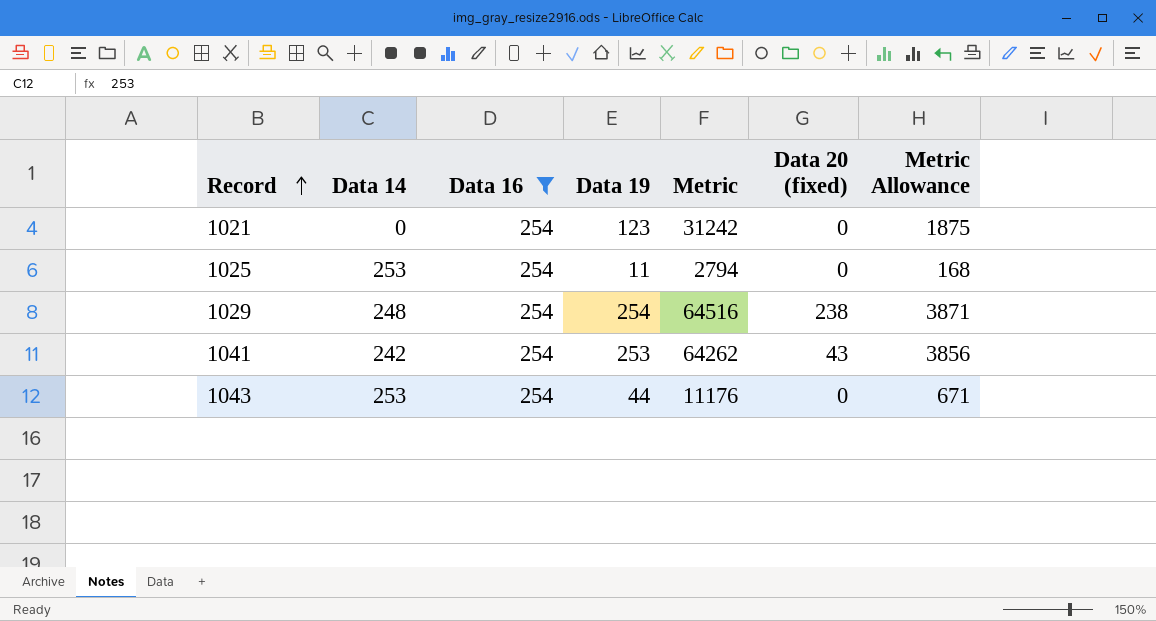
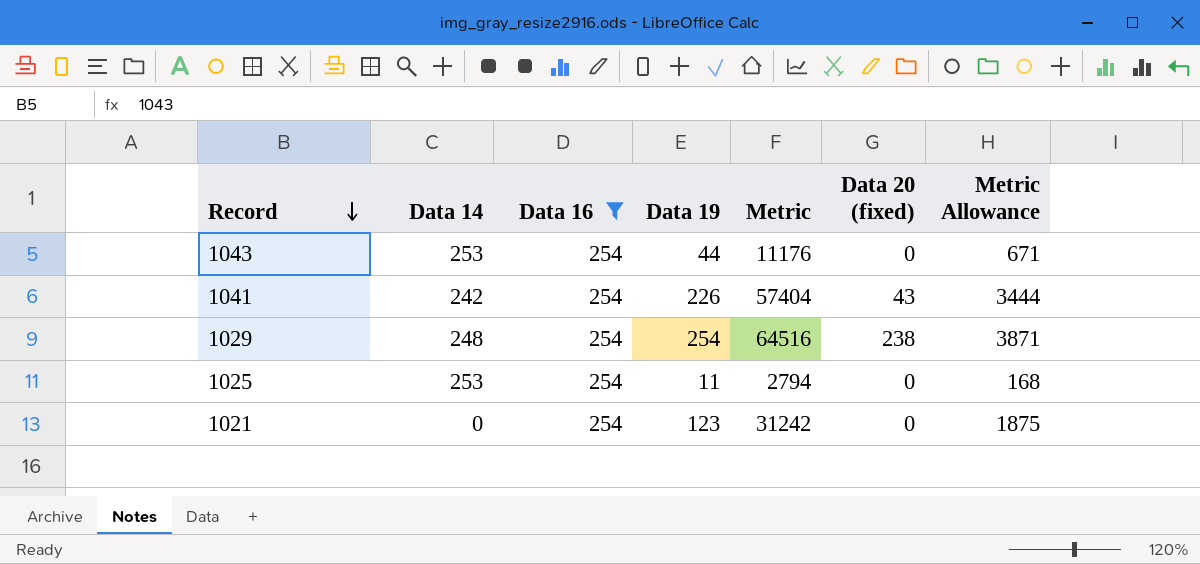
row order: Record ascending -> Record descending
1041 | Data 19: 253 -> 226
1041 | Metric: 64262 -> 57404
1041 | Metric Allowance: 3856 -> 3444

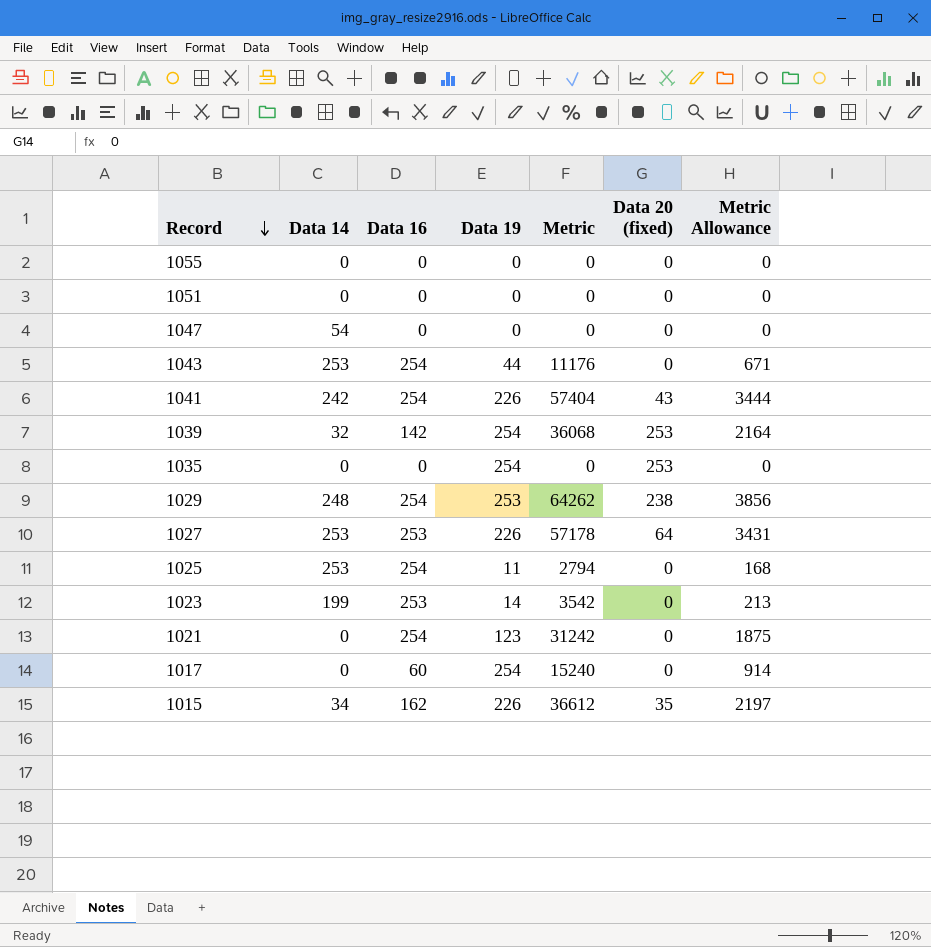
filter: Data 16 = 254 -> none
1029 | Data 19: 254 -> 253
1029 | Metric: 64516 -> 64262
1029 | Metric Allowance: 3871 -> 3856

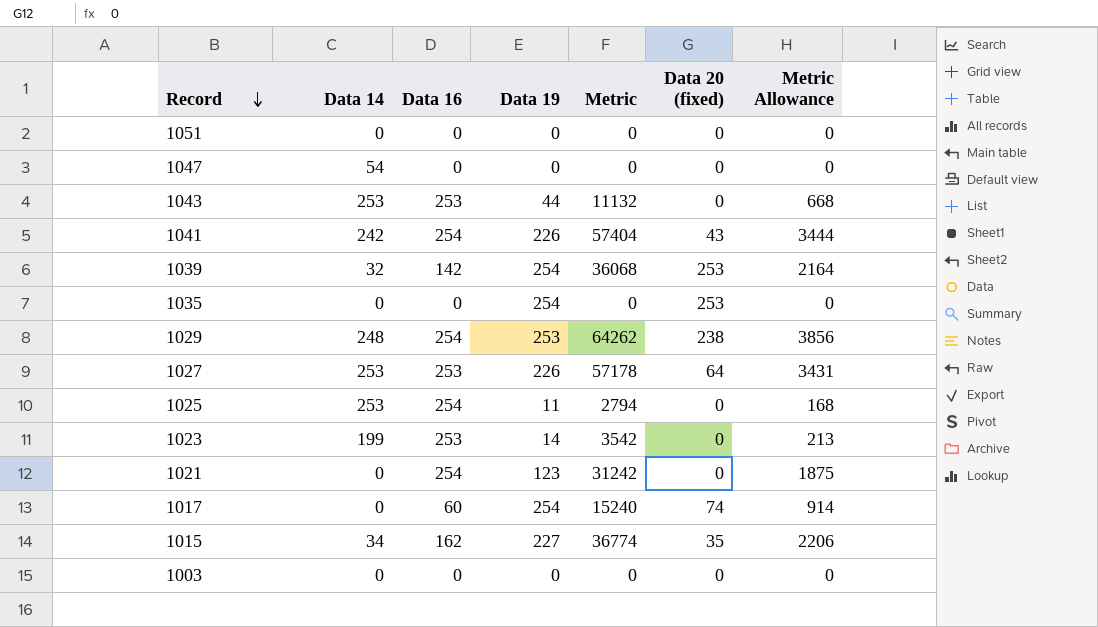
row 1055: 0 | 0 | 0 | 0 | 0 | 0 -> none
1043 | Data 16: 254 -> 253
1043 | Metric: 11176 -> 11132
1043 | Metric Allowance: 671 -> 668
1017 | Data 20 (fixed): 0 -> 74
1015 | Data 19: 226 -> 227
1015 | Metric: 36612 -> 36774
1015 | Metric Allowance: 2197 -> 2206
row 1003: none -> 0 | 0 | 0 | 0 | 0 | 0

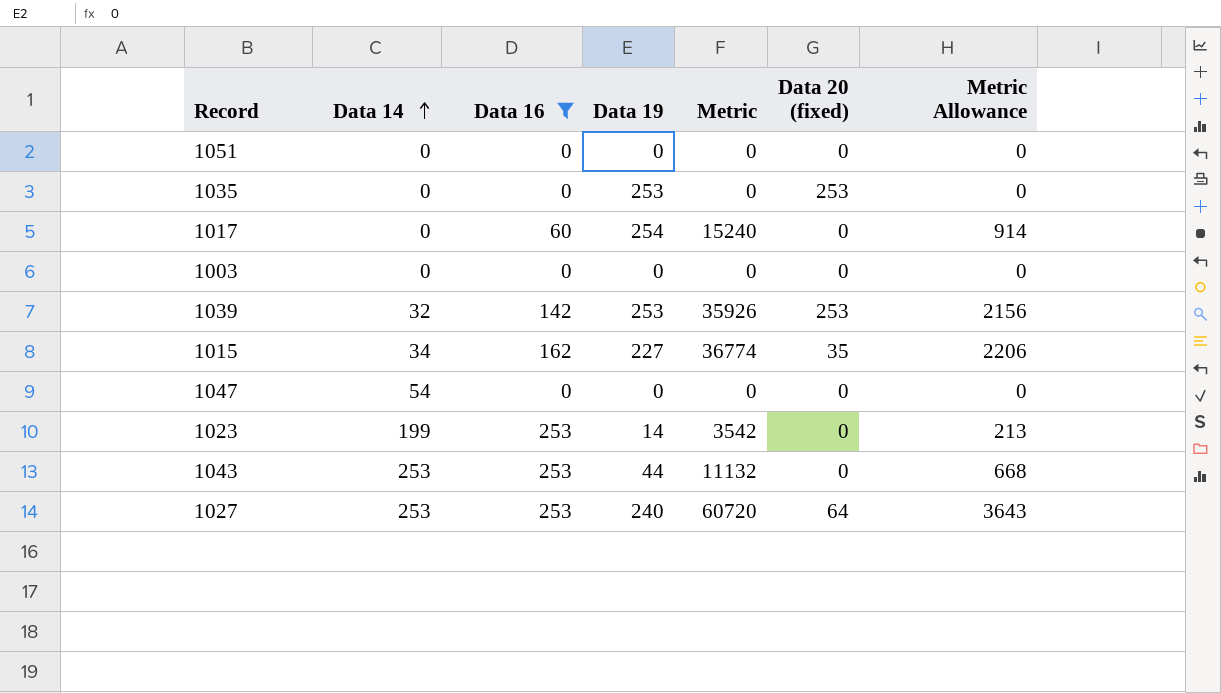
filter: none -> Data 16 != 254
row order: Record descending -> Data 14 ascending
1035 | Data 19: 254 -> 253
1017 | Data 20 (fixed): 74 -> 0
1039 | Data 19: 254 -> 253
1039 | Metric: 36068 -> 35926
1039 | Metric Allowance: 2164 -> 2156
1027 | Data 19: 226 -> 240
1027 | Metric: 57178 -> 60720
1027 | Metric Allowance: 3431 -> 3643

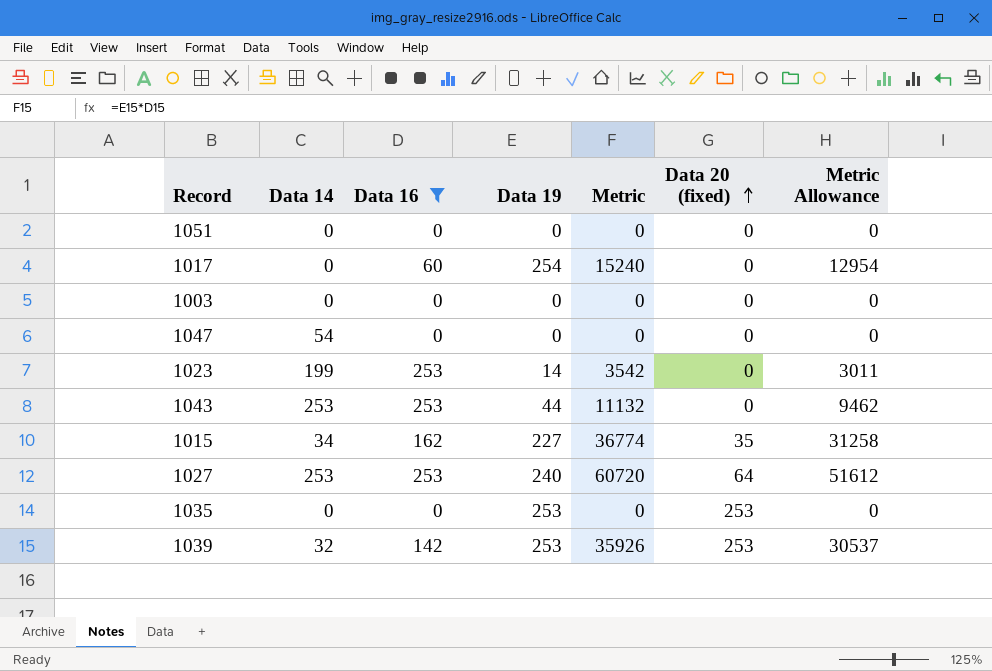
row order: Data 14 ascending -> Data 20 (fixed) ascending
column Metric Allowance | formula: [Metric] * 0.06 -> [Metric] * 0.85

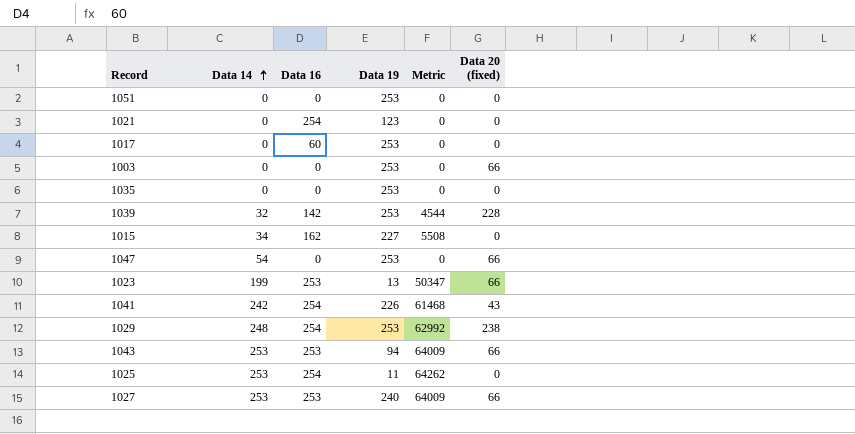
filter: Data 16 != 254 -> none
row order: Data 20 (fixed) ascending -> Data 14 ascending
column Metric Allowance | formula: [Metric] * 0.85 -> none
column Metric | formula: [Data 16] * [Data 19] -> [Data 14] * [Data 16]
1051 | Data 19: 0 -> 253
1017 | Data 19: 254 -> 253
1003 | Data 19: 0 -> 253
1003 | Data 20 (fixed): 0 -> 66
1035 | Data 20 (fixed): 253 -> 0
1039 | Data 20 (fixed): 253 -> 228
1015 | Data 20 (fixed): 35 -> 0
1047 | Data 19: 0 -> 253
1047 | Data 20 (fixed): 0 -> 66
1023 | Data 19: 14 -> 13
1023 | Data 20 (fixed): 0 -> 66
1043 | Data 19: 44 -> 94
1043 | Data 20 (fixed): 0 -> 66
1027 | Data 20 (fixed): 64 -> 66

